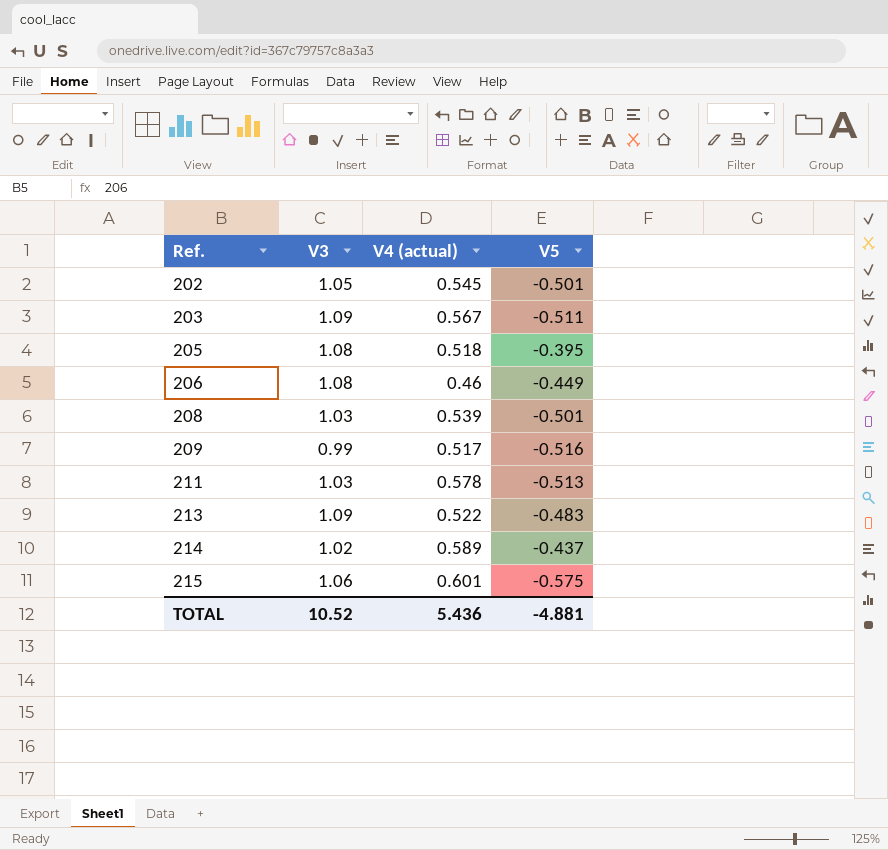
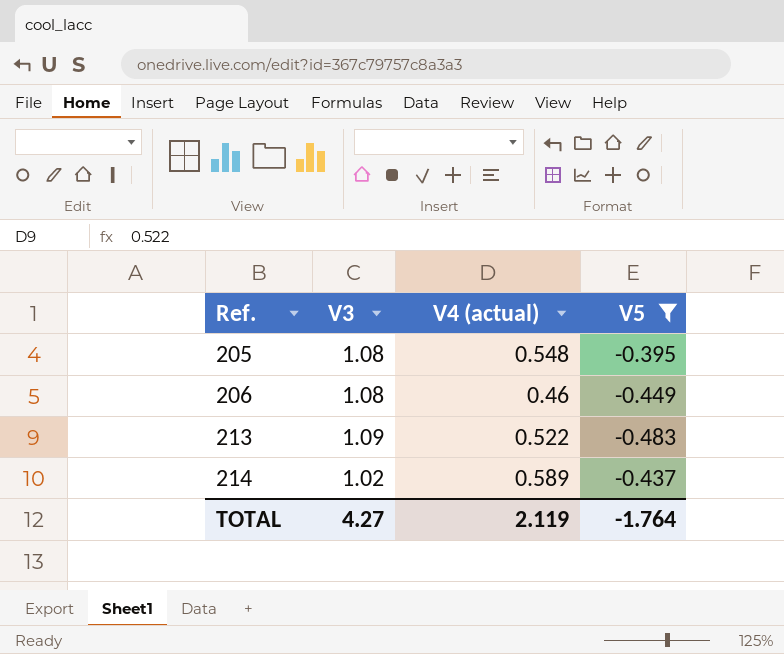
filter: none -> V5 >= -0.483
205 | V4 (actual): 0.518 -> 0.548
TOTAL | V3: 10.52 -> 4.27
TOTAL | V4 (actual): 5.436 -> 2.119
TOTAL | V5: -4.881 -> -1.764

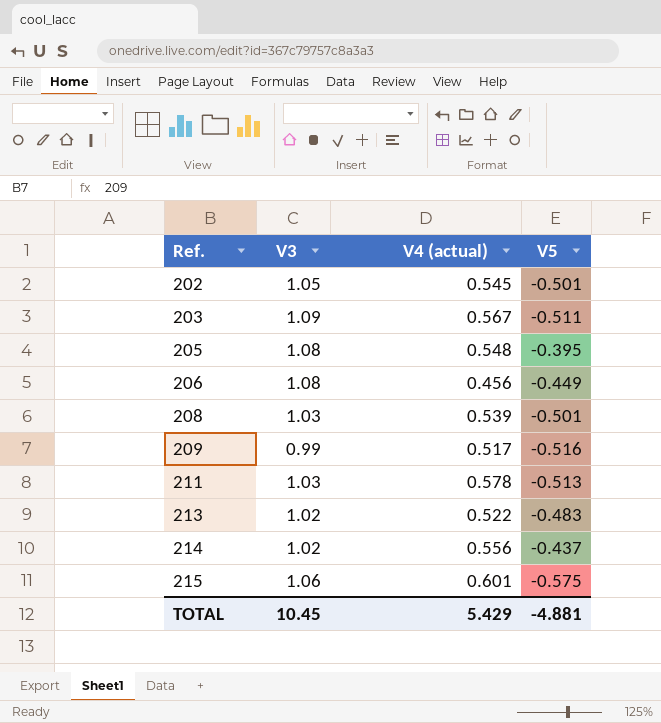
filter: V5 >= -0.483 -> none
206 | V4 (actual): 0.46 -> 0.456
213 | V3: 1.09 -> 1.02
214 | V4 (actual): 0.589 -> 0.556
TOTAL | V3: 4.27 -> 10.45
TOTAL | V4 (actual): 2.119 -> 5.429
TOTAL | V5: -1.764 -> -4.881

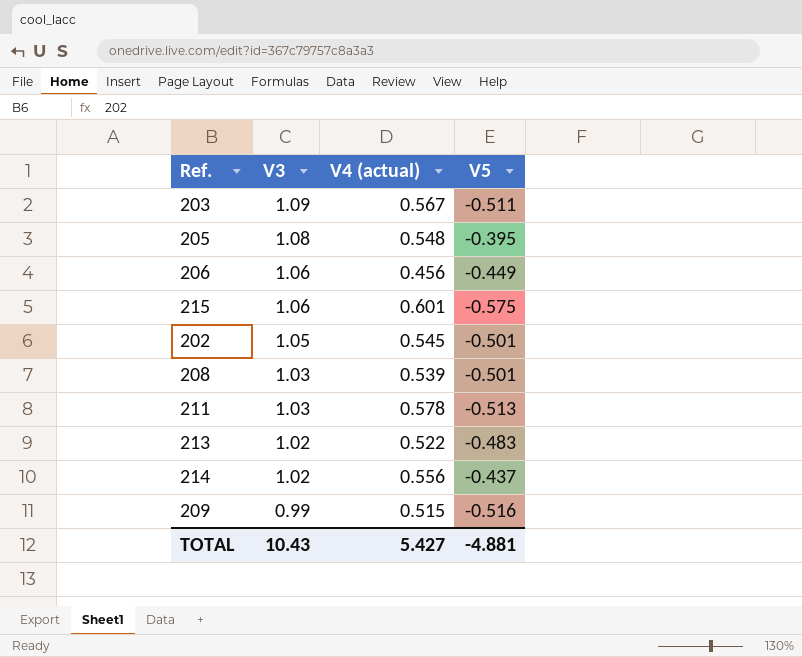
row order: Ref. ascending -> V3 descending
206 | V3: 1.08 -> 1.06
209 | V4 (actual): 0.517 -> 0.515
TOTAL | V3: 10.45 -> 10.43
TOTAL | V4 (actual): 5.429 -> 5.427

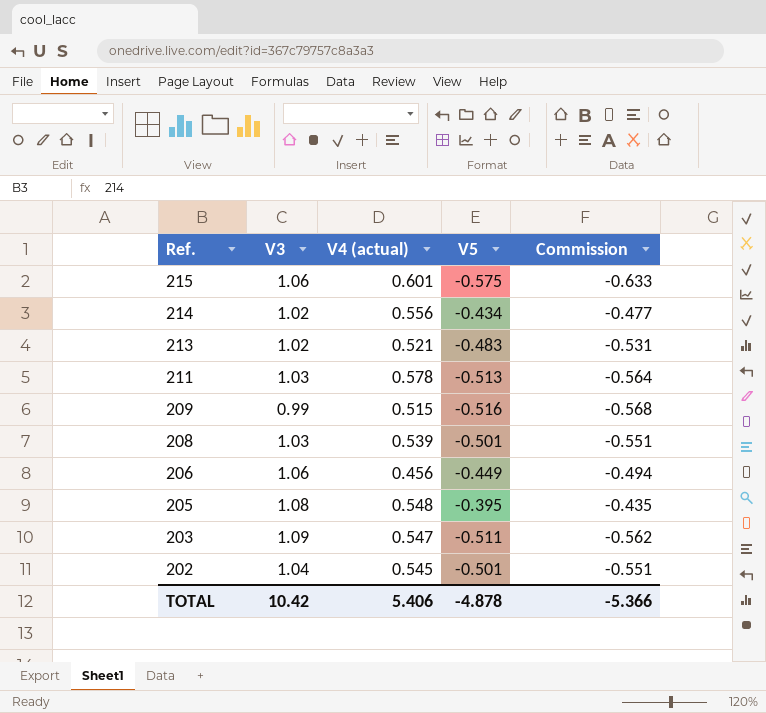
row order: V3 descending -> Ref. descending
column Commission | formula: none -> [V5] * 1.1
214 | V5: -0.437 -> -0.434
213 | V4 (actual): 0.522 -> 0.521
203 | V4 (actual): 0.567 -> 0.547
202 | V3: 1.05 -> 1.04
TOTAL | V3: 10.43 -> 10.42
TOTAL | V4 (actual): 5.427 -> 5.406
TOTAL | V5: -4.881 -> -4.878

